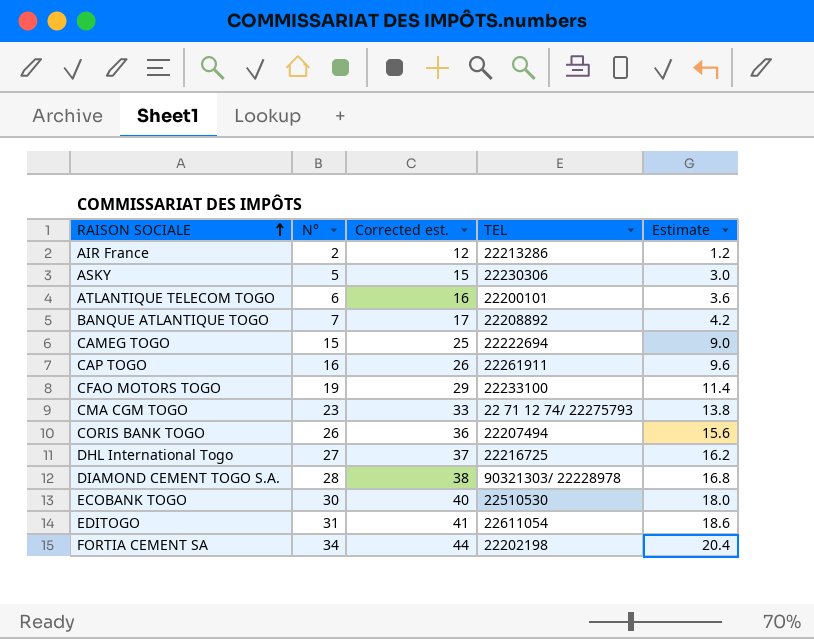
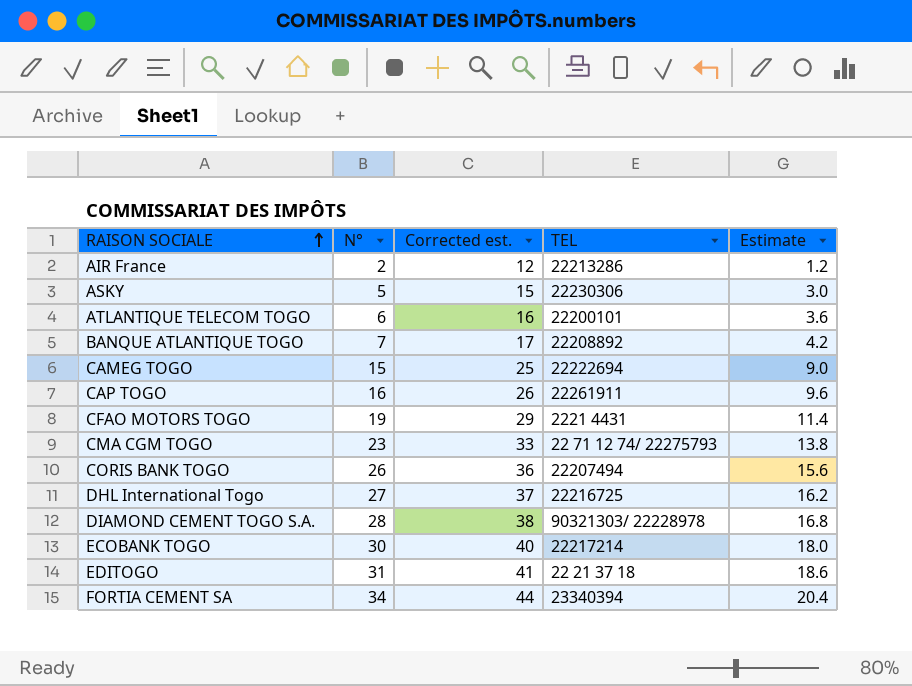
CFAO MOTORS TOGO | TEL: 22233100 -> 2221 4431
ECOBANK TOGO | TEL: 22510530 -> 22217214
EDITOGO | TEL: 22611054 -> 22 21 37 18
FORTIA CEMENT SA | TEL: 22202198 -> 23340394

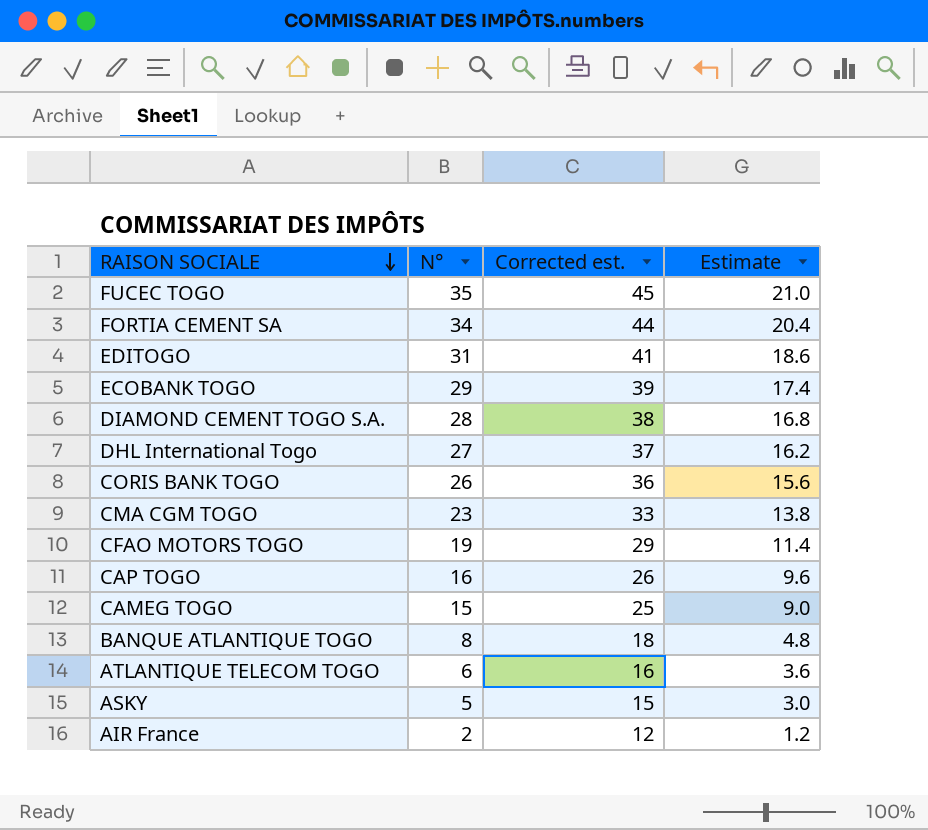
row order: RAISON SOCIALE ascending -> RAISON SOCIALE descending
column TEL | position: 4 -> none
row FUCEC TOGO: none -> 35 | 45 | 21.0
ECOBANK TOGO | N°: 30 -> 29
ECOBANK TOGO | Corrected est.: 40 -> 39
ECOBANK TOGO | Estimate: 18.0 -> 17.4
BANQUE ATLANTIQUE TOGO | N°: 7 -> 8
BANQUE ATLANTIQUE TOGO | Corrected est.: 17 -> 18
BANQUE ATLANTIQUE TOGO | Estimate: 4.2 -> 4.8

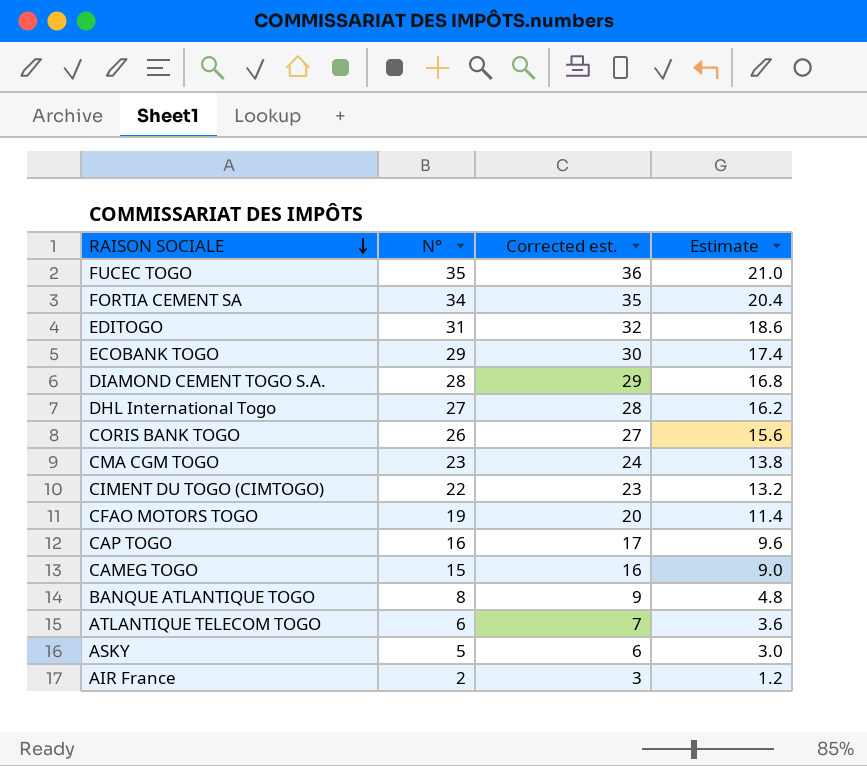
column Corrected est. | formula: [N°] + 10 -> [N°] + 1
row CIMENT DU TOGO (CIMTOGO): none -> 22 | 23 | 13.2

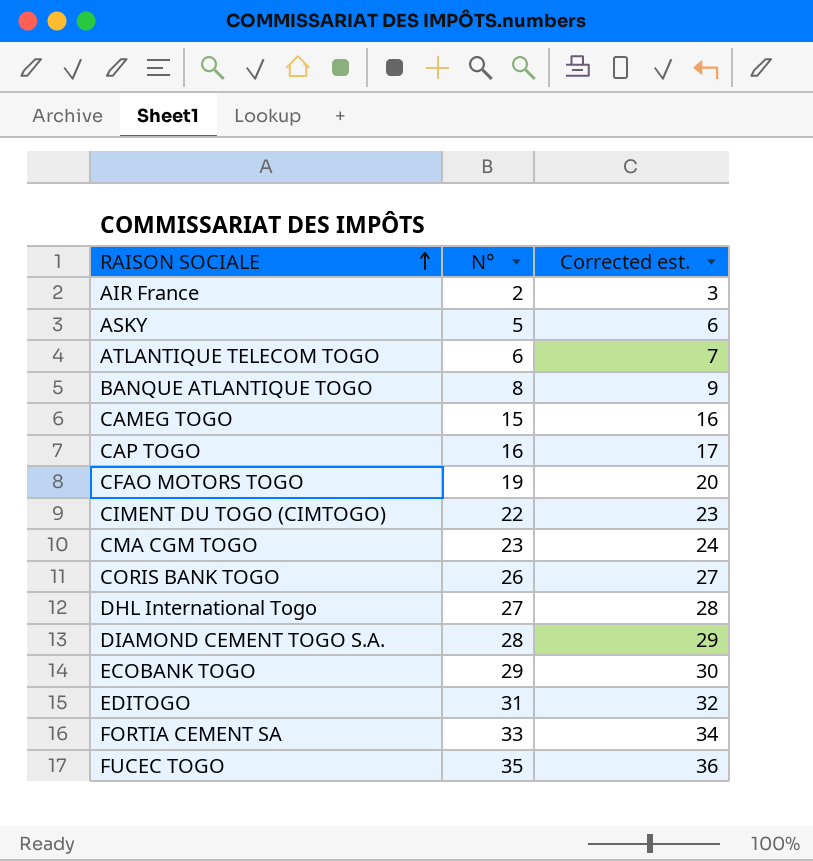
row order: RAISON SOCIALE descending -> RAISON SOCIALE ascending
column Estimate | formula: [N°] * 0.6 -> none
FORTIA CEMENT SA | N°: 34 -> 33
FORTIA CEMENT SA | Corrected est.: 35 -> 34

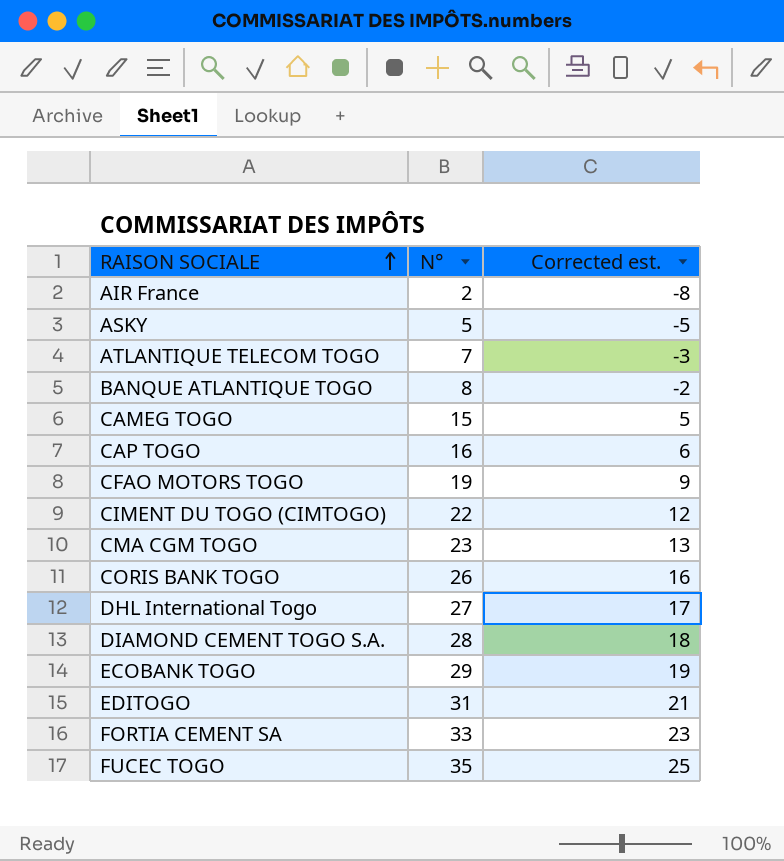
column Corrected est. | formula: [N°] + 1 -> [N°] - 10
ATLANTIQUE TELECOM TOGO | N°: 6 -> 7

